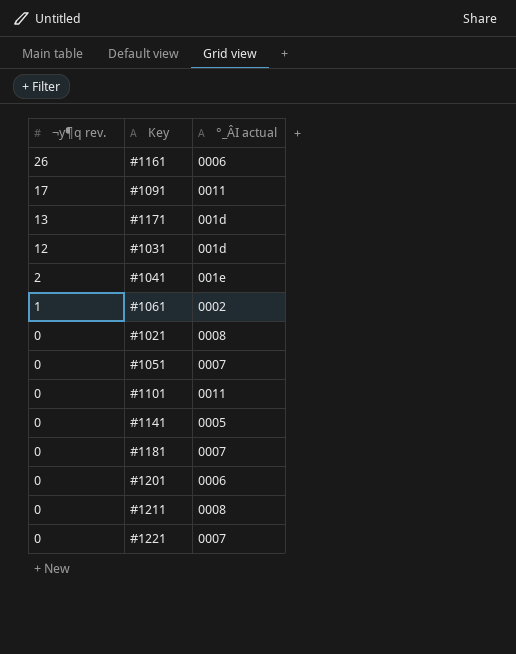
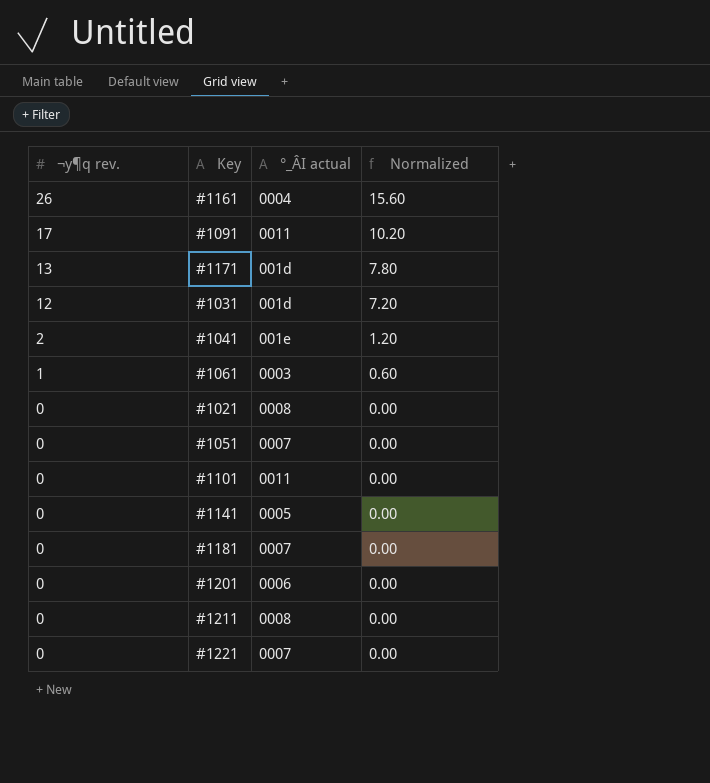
column Normalized | formula: none -> [¬y¶q rev.] * 0.6
#1161 | °_ÂI actual: 0006 -> 0004
#1061 | °_ÂI actual: 0002 -> 0003

